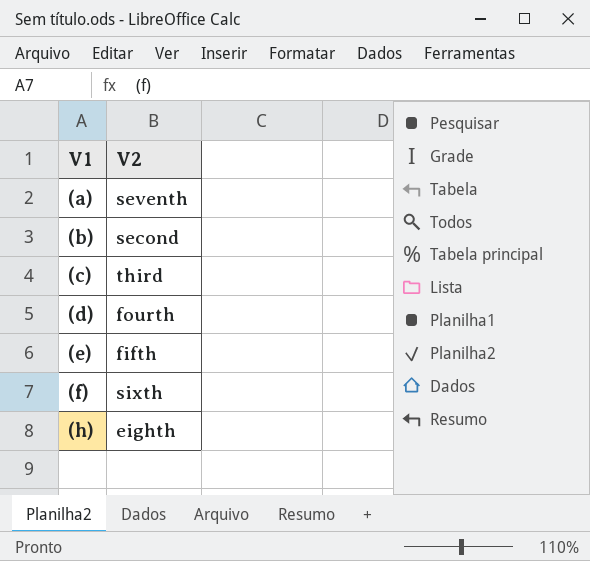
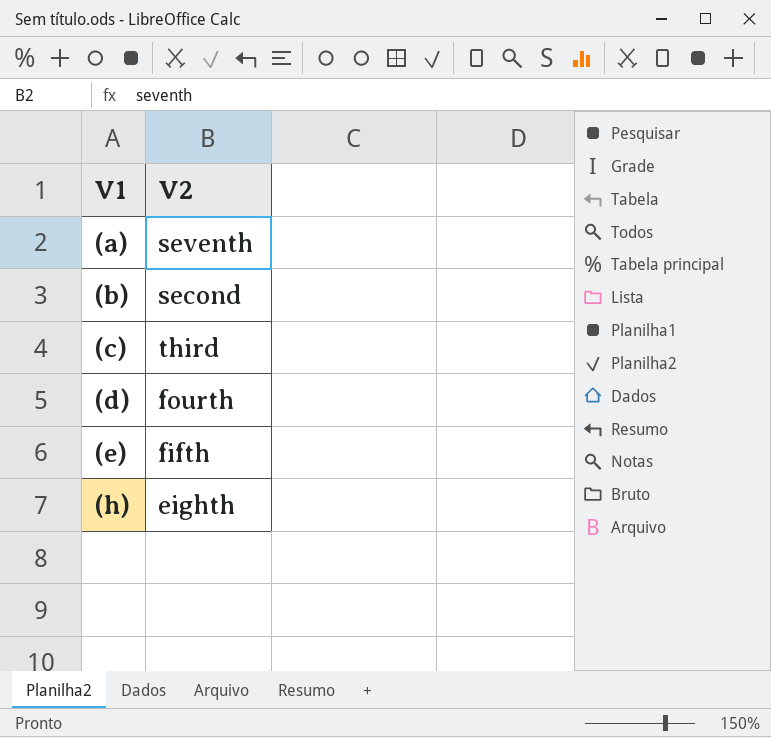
row (f): sixth -> none

